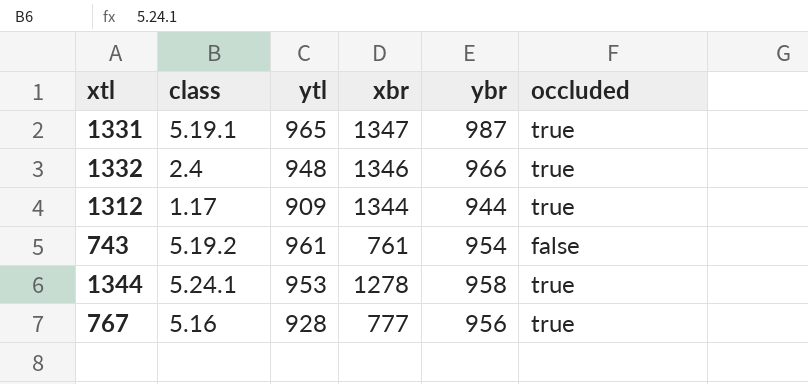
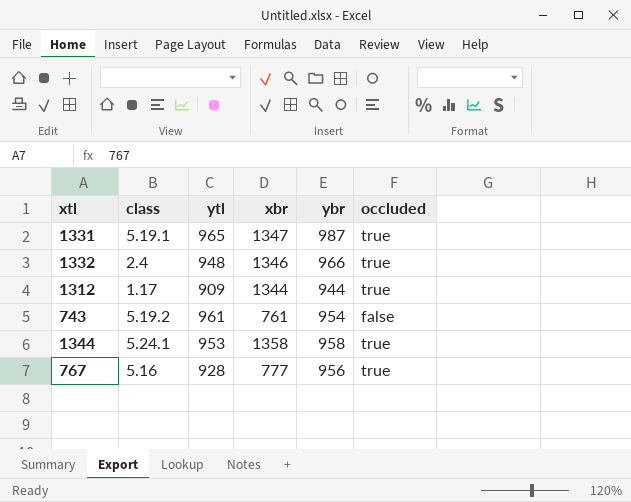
1344 | xbr: 1278 -> 1358

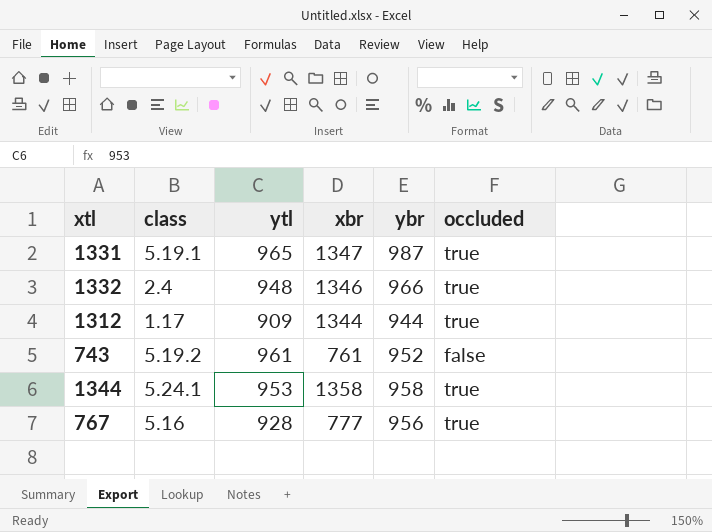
743 | ybr: 954 -> 952

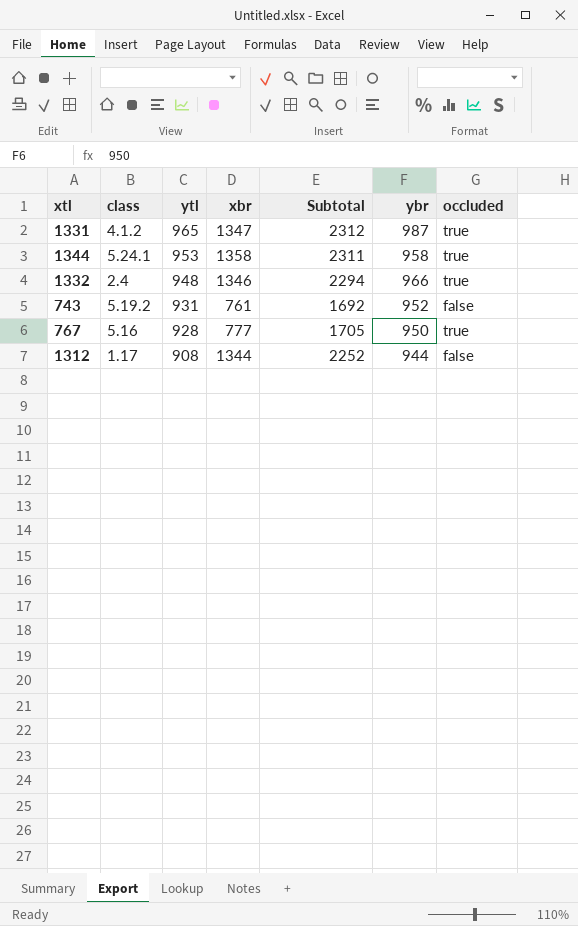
row order: none -> ytl descending
column Subtotal | formula: none -> [ytl] + [xbr]
1331 | class: 5.19.1 -> 4.1.2
743 | ytl: 961 -> 931
767 | ybr: 956 -> 950
1312 | ytl: 909 -> 908
1312 | occluded: true -> false

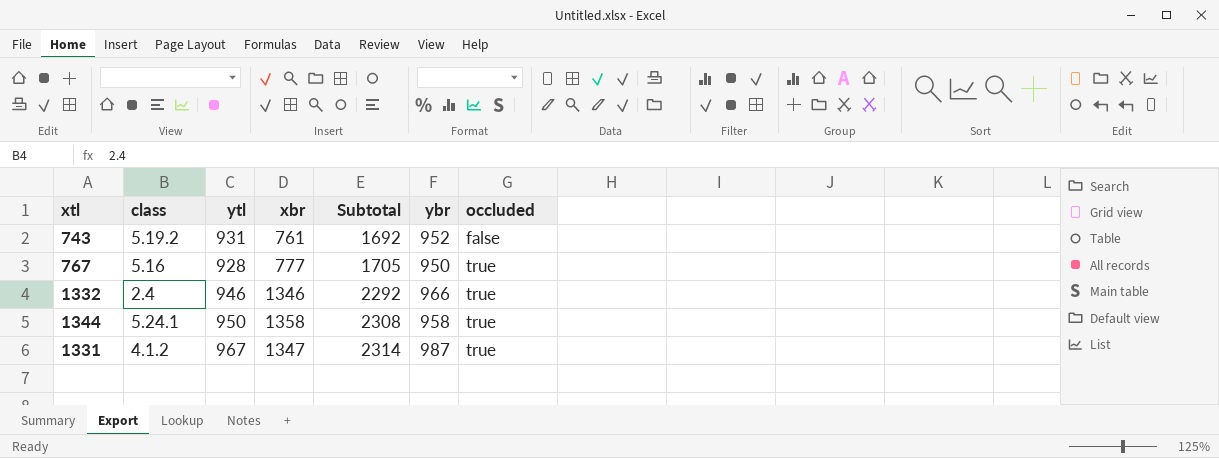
row order: ytl descending -> Subtotal ascending
row 1312: 1.17 | 908 | 1344 | 2252 | 944 | false -> none
1332 | ytl: 948 -> 946
1332 | Subtotal: 2294 -> 2292
1344 | ytl: 953 -> 950
1344 | Subtotal: 2311 -> 2308
1331 | ytl: 965 -> 967
1331 | Subtotal: 2312 -> 2314

